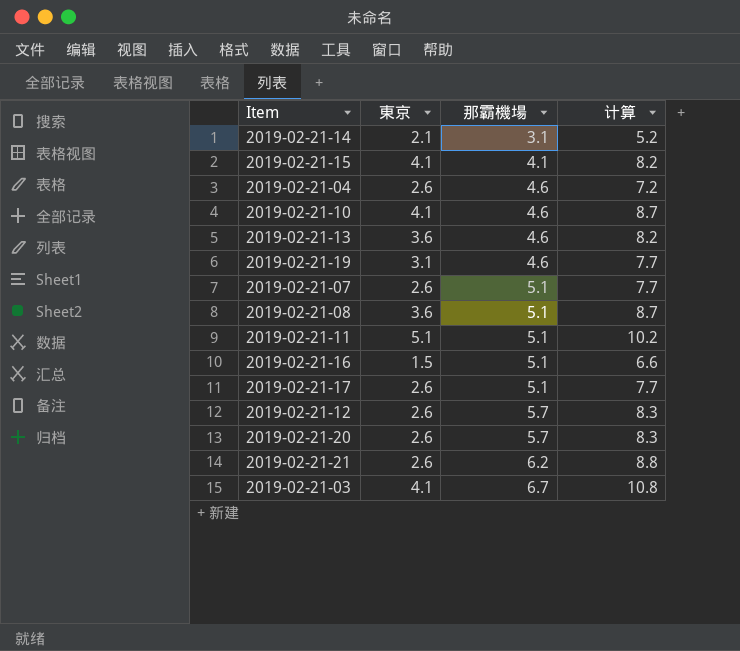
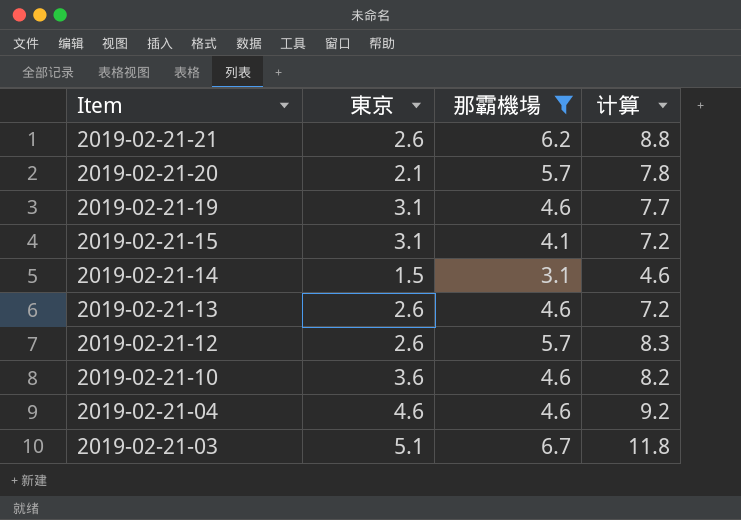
filter: none -> 那霸機場 != 5.1
row order: 那霸機場 ascending -> Item descending
2019-02-21-20 | 東京: 2.6 -> 2.1
2019-02-21-20 | 计算: 8.3 -> 7.8
2019-02-21-15 | 東京: 4.1 -> 3.1
2019-02-21-15 | 计算: 8.2 -> 7.2
2019-02-21-14 | 東京: 2.1 -> 1.5
2019-02-21-14 | 计算: 5.2 -> 4.6
2019-02-21-13 | 東京: 3.6 -> 2.6
2019-02-21-13 | 计算: 8.2 -> 7.2
2019-02-21-10 | 東京: 4.1 -> 3.6
2019-02-21-10 | 计算: 8.7 -> 8.2
2019-02-21-04 | 東京: 2.6 -> 4.6
2019-02-21-04 | 计算: 7.2 -> 9.2
2019-02-21-03 | 東京: 4.1 -> 5.1
2019-02-21-03 | 计算: 10.8 -> 11.8

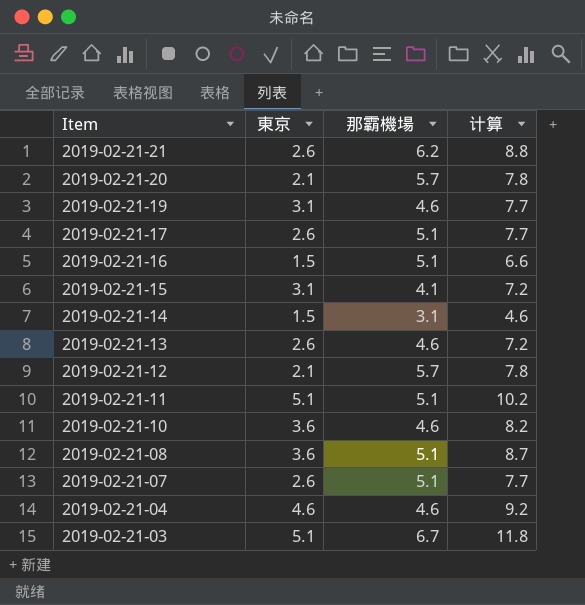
filter: 那霸機場 != 5.1 -> none
2019-02-21-12 | 東京: 2.6 -> 2.1
2019-02-21-12 | 计算: 8.3 -> 7.8

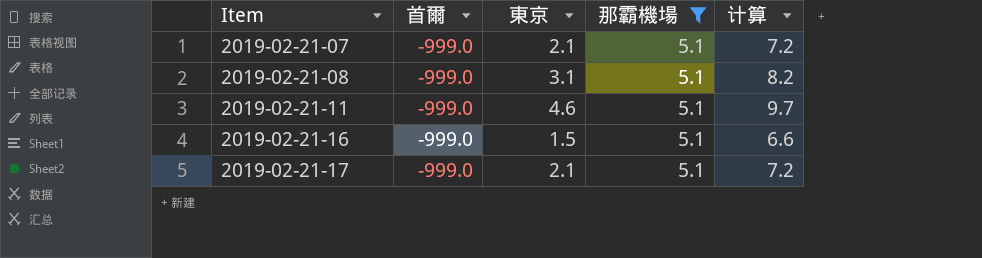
filter: none -> 那霸機場 = 5.1
row order: Item descending -> Item ascending
column 首爾 | position: none -> 2
2019-02-21-07 | 東京: 2.6 -> 2.1
2019-02-21-07 | 计算: 7.7 -> 7.2
2019-02-21-08 | 東京: 3.6 -> 3.1
2019-02-21-08 | 计算: 8.7 -> 8.2
2019-02-21-11 | 東京: 5.1 -> 4.6
2019-02-21-11 | 计算: 10.2 -> 9.7
2019-02-21-17 | 東京: 2.6 -> 2.1
2019-02-21-17 | 计算: 7.7 -> 7.2

